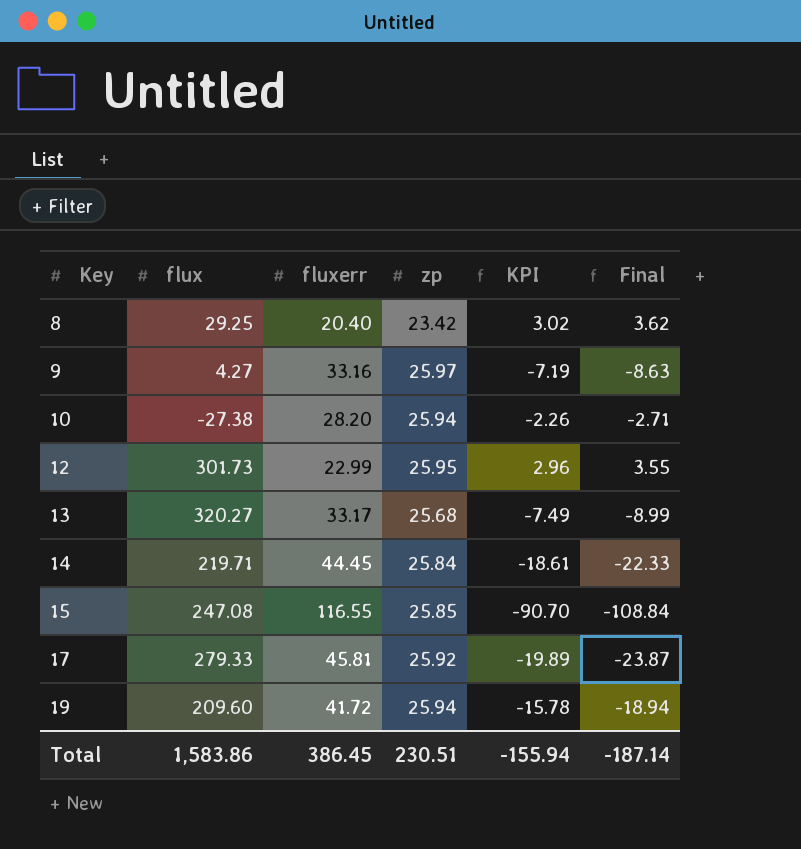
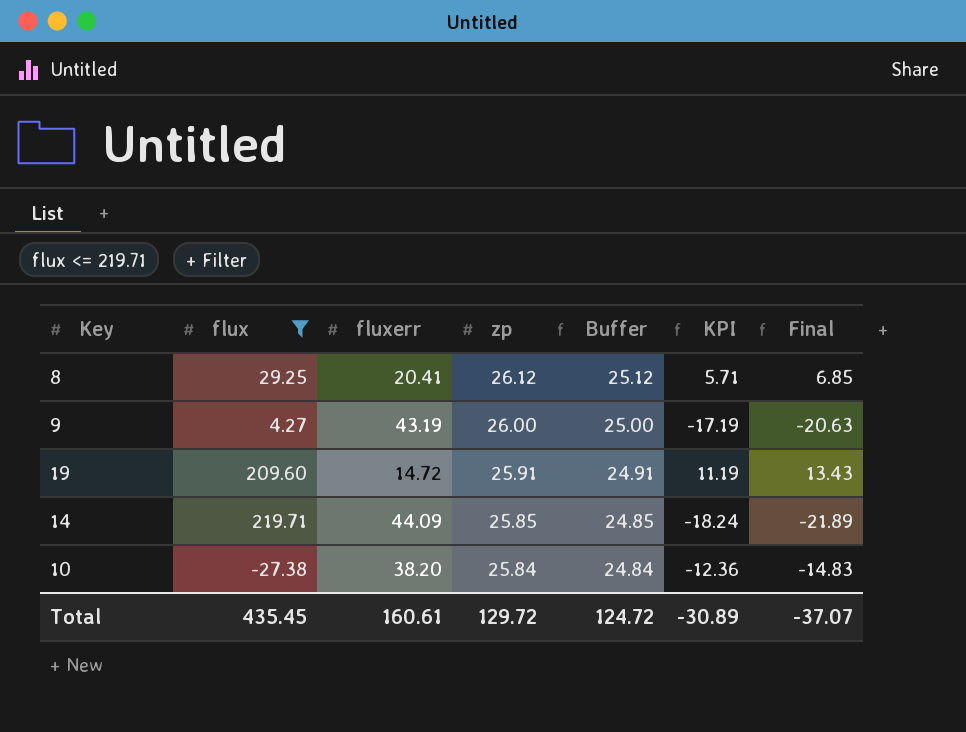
filter: none -> flux <= 219.71
row order: Key ascending -> zp descending
column Buffer | formula: none -> [zp] - 1
8 | fluxerr: 20.40 -> 20.41
8 | zp: 23.42 -> 26.12
8 | KPI: 3.02 -> 5.71
8 | Final: 3.62 -> 6.85
9 | fluxerr: 33.16 -> 43.19
9 | zp: 25.97 -> 26.00
9 | KPI: -7.19 -> -17.19
9 | Final: -8.63 -> -20.63
19 | fluxerr: 41.72 -> 14.72
19 | zp: 25.94 -> 25.91
19 | KPI: -15.78 -> 11.19
19 | Final: -18.94 -> 13.43
14 | fluxerr: 44.45 -> 44.09
14 | zp: 25.84 -> 25.85
14 | KPI: -18.61 -> -18.24
14 | Final: -22.33 -> -21.89
10 | fluxerr: 28.20 -> 38.20
10 | zp: 25.94 -> 25.84
10 | KPI: -2.26 -> -12.36
10 | Final: -2.71 -> -14.83
Total | flux: 1,583.86 -> 435.45
Total | fluxerr: 386.45 -> 160.61
Total | zp: 230.51 -> 129.72
Total | KPI: -155.94 -> -30.89
Total | Final: -187.14 -> -37.07

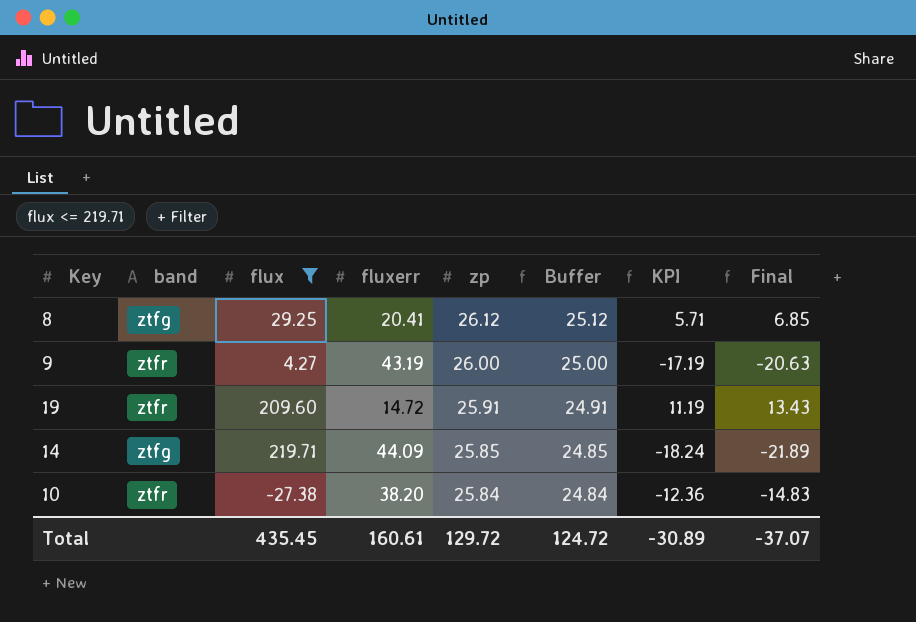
column band | position: none -> 2

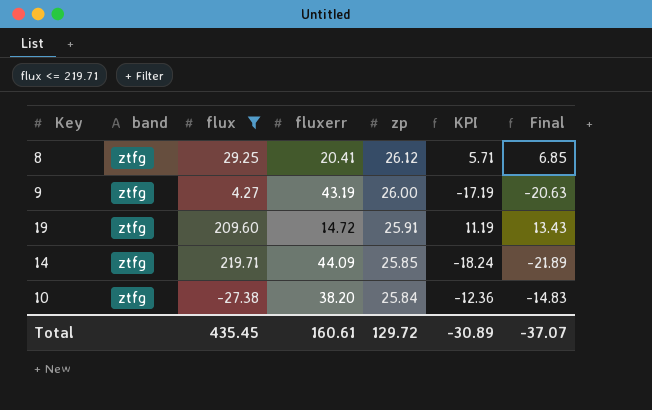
column Buffer | formula: [zp] - 1 -> none
9 | band: ztfr -> ztfg
19 | band: ztfr -> ztfg
10 | band: ztfr -> ztfg

